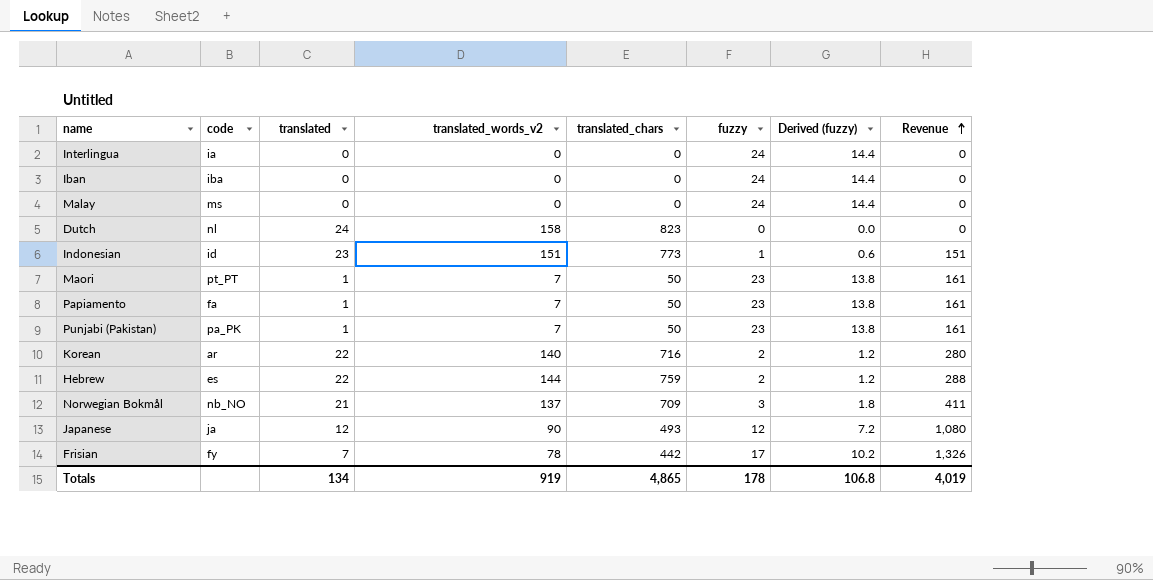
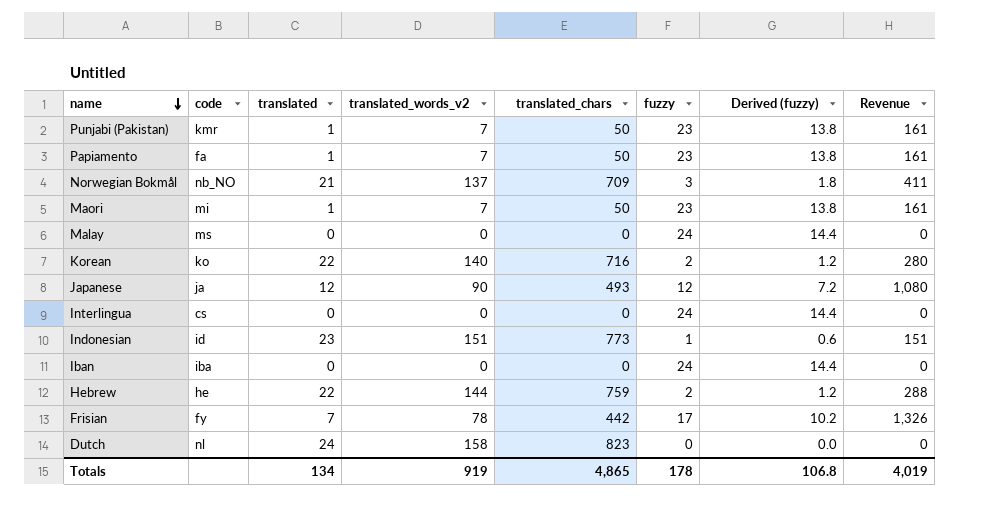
row order: Revenue ascending -> name descending
Punjabi (Pakistan) | code: pa_PK -> kmr
Maori | code: pt_PT -> mi
Korean | code: ar -> ko
Interlingua | code: ia -> cs
Hebrew | code: es -> he

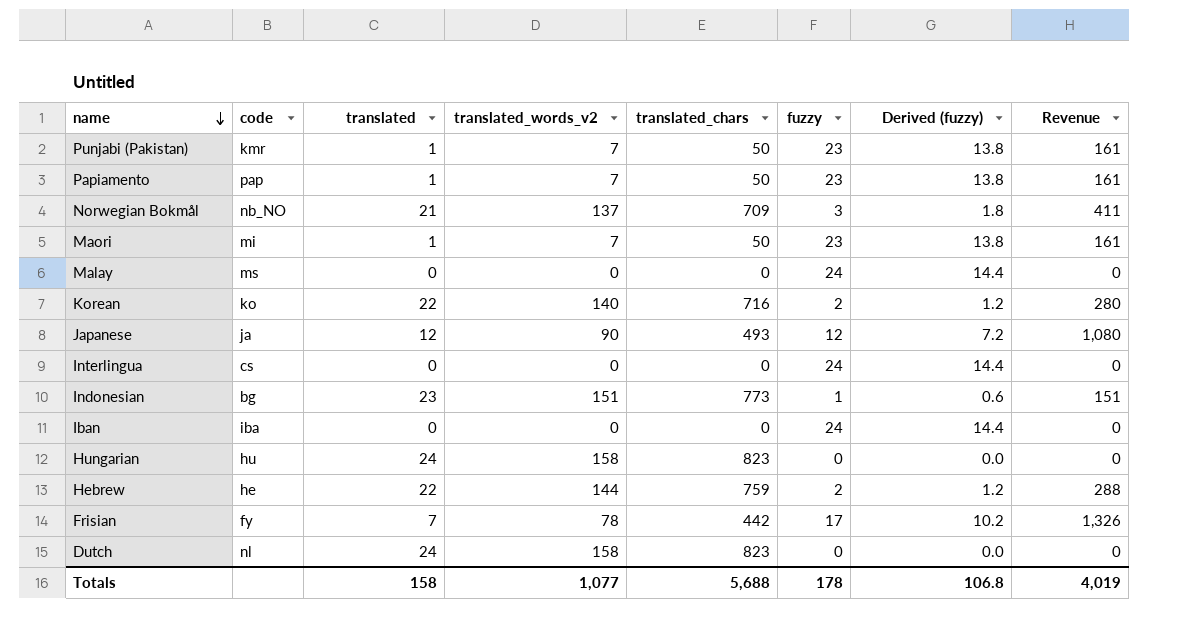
Papiamento | code: fa -> pap
Indonesian | code: id -> bg
row Hungarian: none -> hu | 24 | 158 | 823 | 0 | 0.0 | 0
Totals | translated: 134 -> 158
Totals | translated_words_v2: 919 -> 1,077
Totals | translated_chars: 4,865 -> 5,688

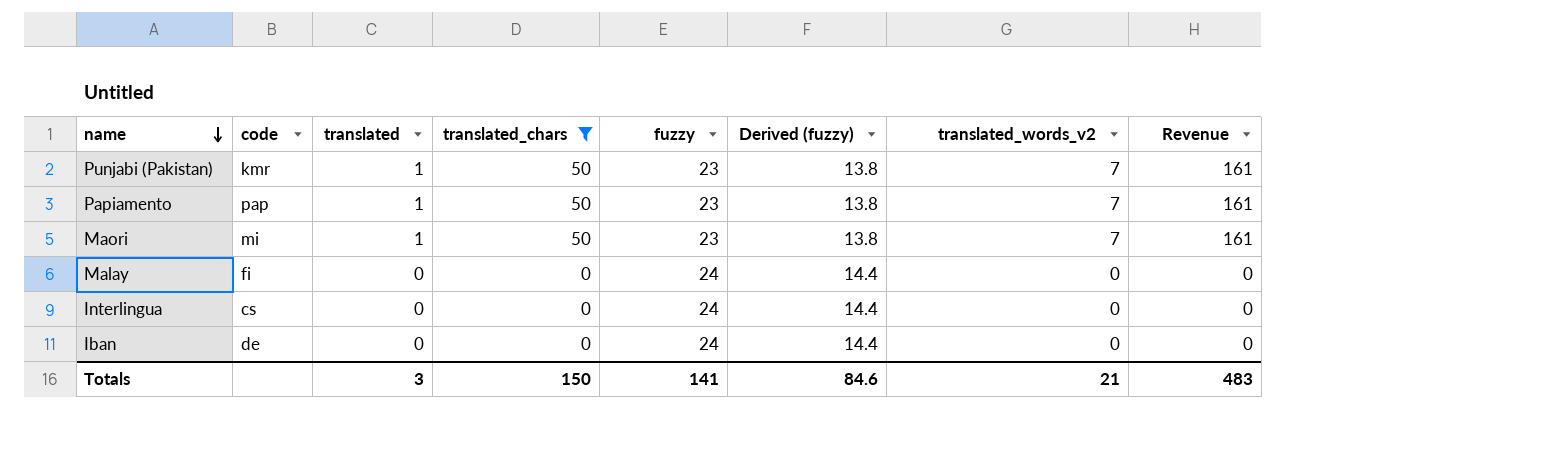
filter: none -> translated_chars <= 50
column translated_words_v2 | position: 4 -> 7
Malay | code: ms -> fi
Iban | code: iba -> de
Totals | translated: 158 -> 3
Totals | translated_chars: 5,688 -> 150
Totals | fuzzy: 178 -> 141
Totals | Derived (fuzzy): 106.8 -> 84.6
Totals | translated_words_v2: 1,077 -> 21
Totals | Revenue: 4,019 -> 483

